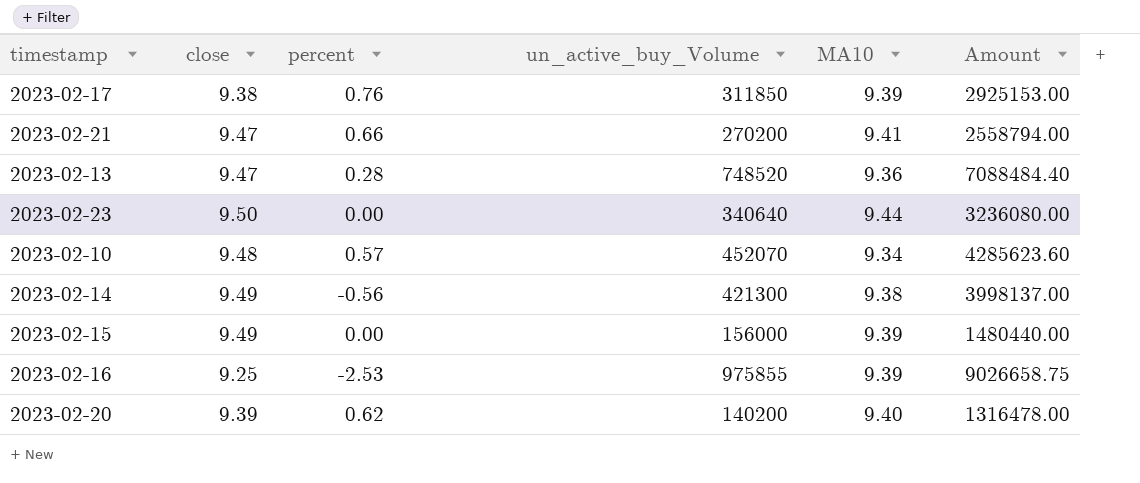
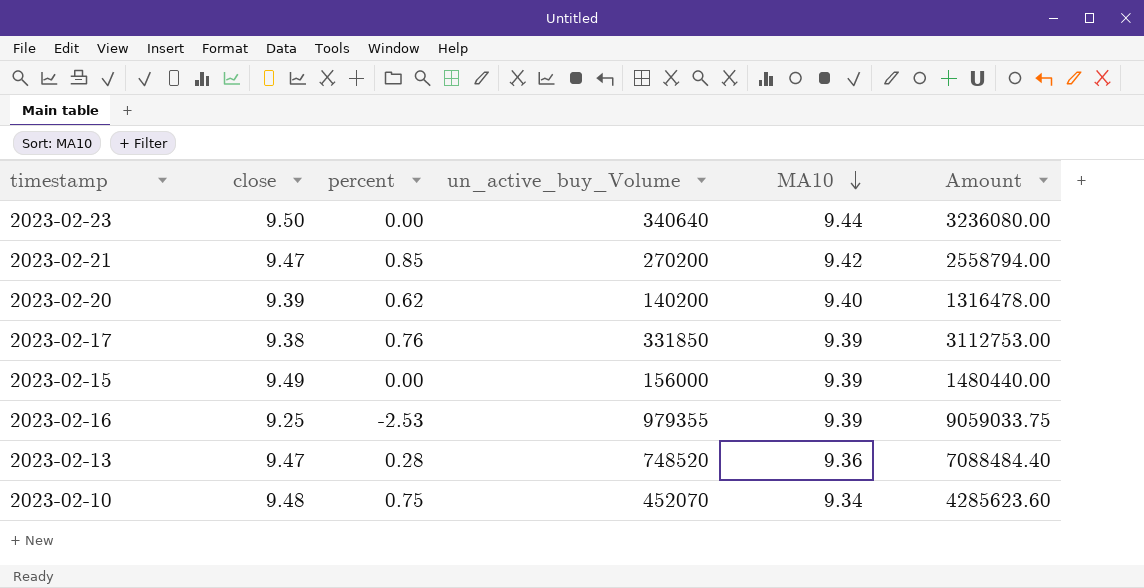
row order: none -> MA10 descending
row 2023-02-14: 9.49 | -0.56 | 421300 | 9.38 | 3998137.00 -> none
2023-02-21 | percent: 0.66 -> 0.85
2023-02-21 | MA10: 9.41 -> 9.42
2023-02-17 | un_active_buy_Volume: 311850 -> 331850
2023-02-17 | Amount: 2925153.00 -> 3112753.00
2023-02-16 | un_active_buy_Volume: 975855 -> 979355
2023-02-16 | Amount: 9026658.75 -> 9059033.75
2023-02-10 | percent: 0.57 -> 0.75

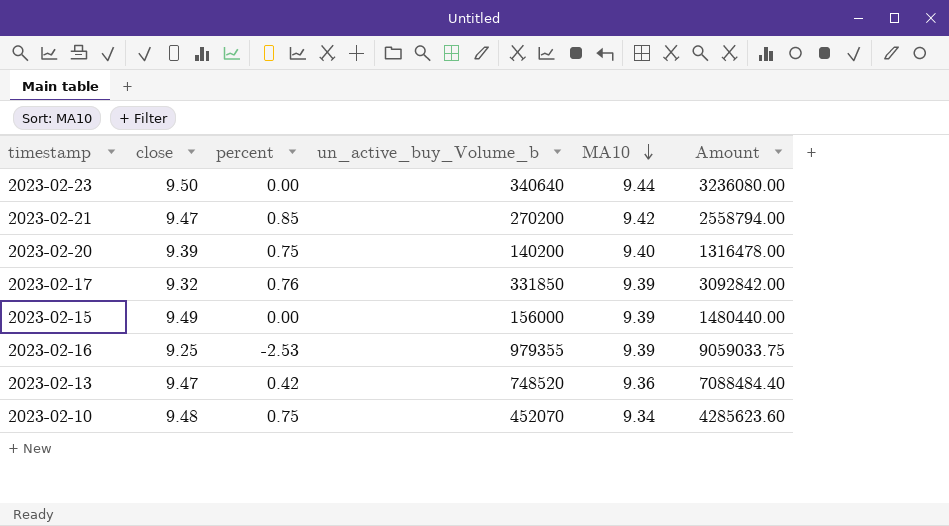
column name: un_active_buy_Volume -> un_active_buy_Volume_b
2023-02-20 | percent: 0.62 -> 0.75
2023-02-17 | close: 9.38 -> 9.32
2023-02-17 | Amount: 3112753.00 -> 3092842.00
2023-02-13 | percent: 0.28 -> 0.42

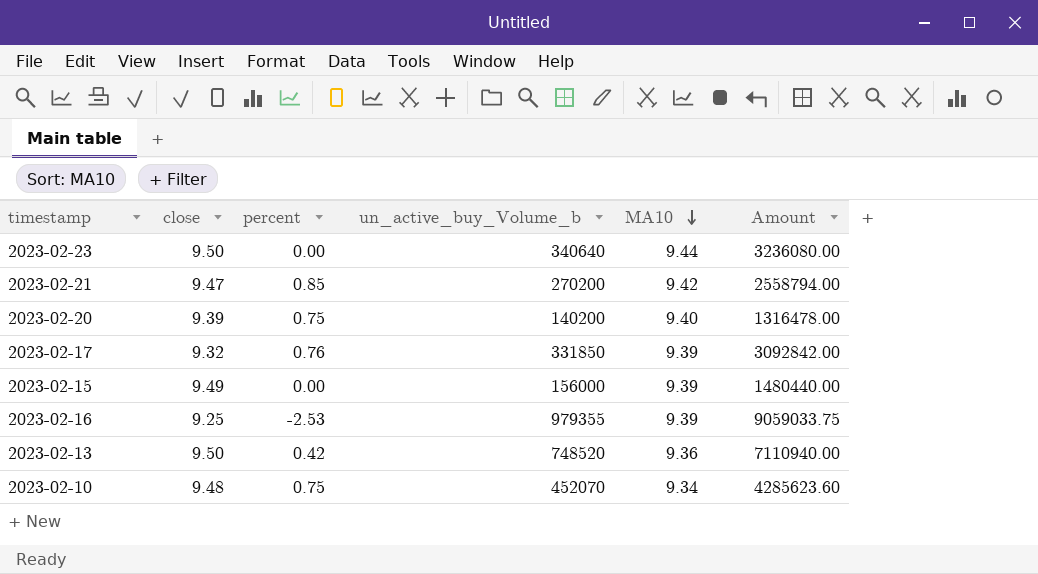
2023-02-13 | close: 9.47 -> 9.50
2023-02-13 | Amount: 7088484.40 -> 7110940.00

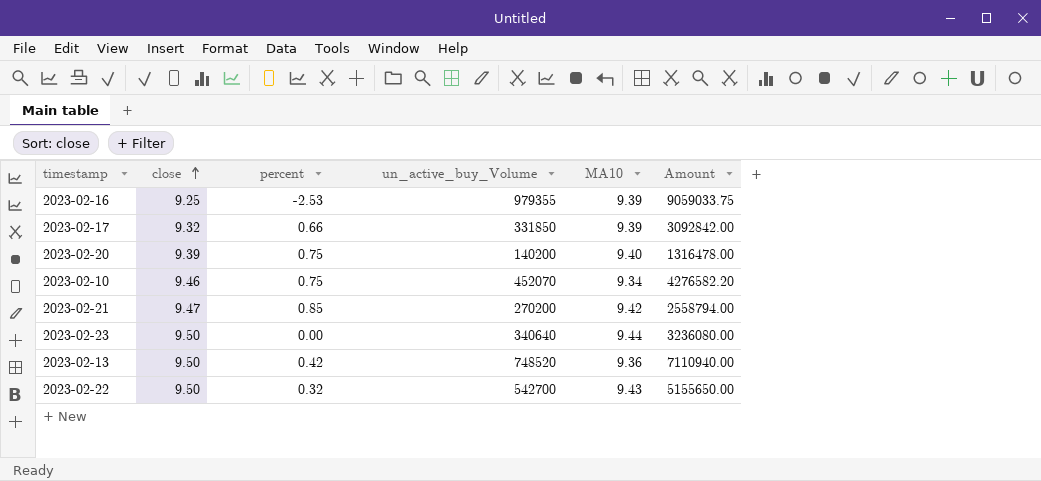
row order: MA10 descending -> close ascending
column name: un_active_buy_Volume_b -> un_active_buy_Volume
row 2023-02-15: 9.49 | 0.00 | 156000 | 9.39 | 1480440.00 -> none
2023-02-17 | percent: 0.76 -> 0.66
2023-02-10 | close: 9.48 -> 9.46
2023-02-10 | Amount: 4285623.60 -> 4276582.20
row 2023-02-22: none -> 9.50 | 0.32 | 542700 | 9.43 | 5155650.00

